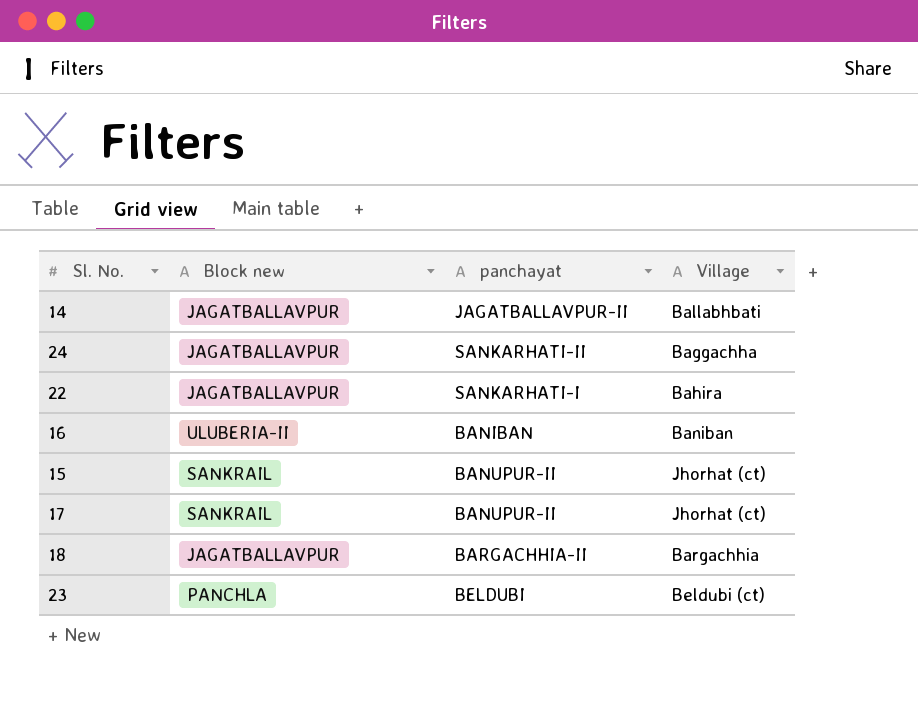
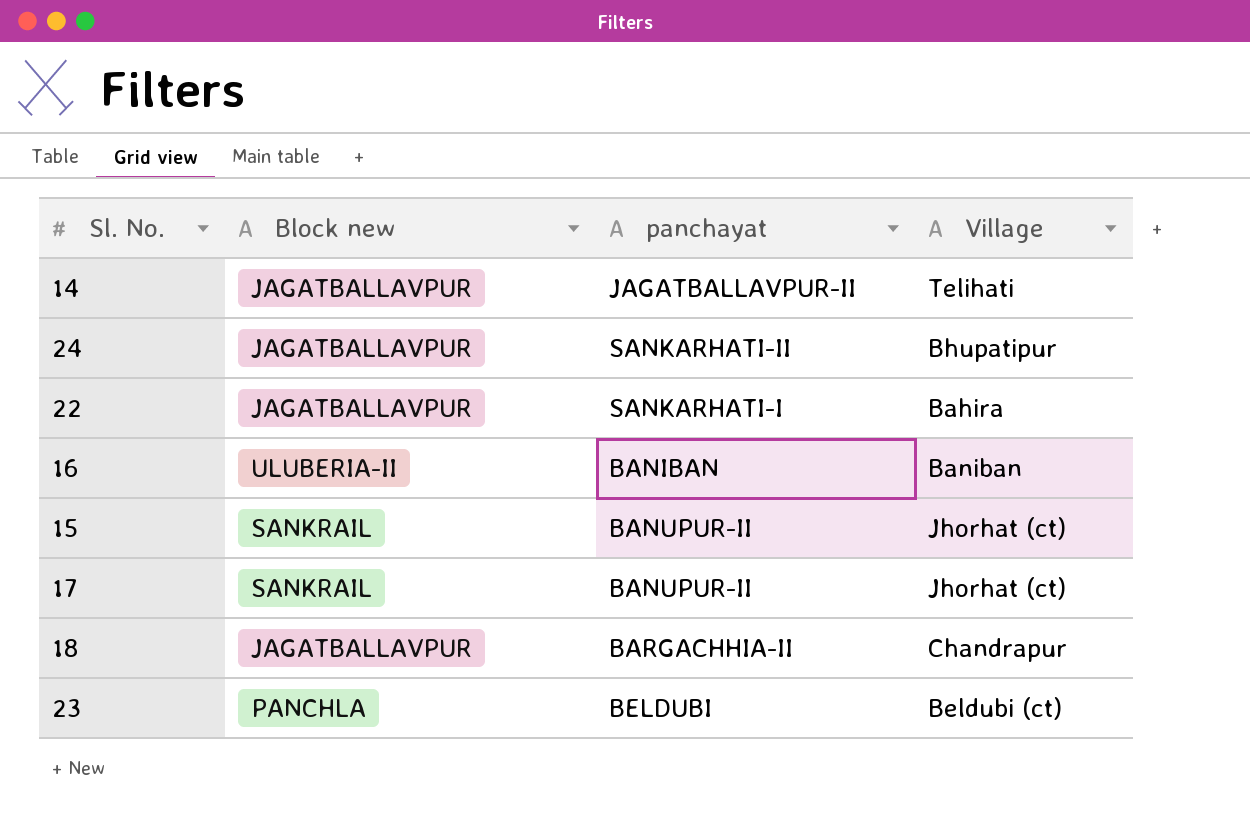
14 | Village: Ballabhbati -> Telihati
24 | Village: Baggachha -> Bhupatipur
18 | Village: Bargachhia -> Chandrapur

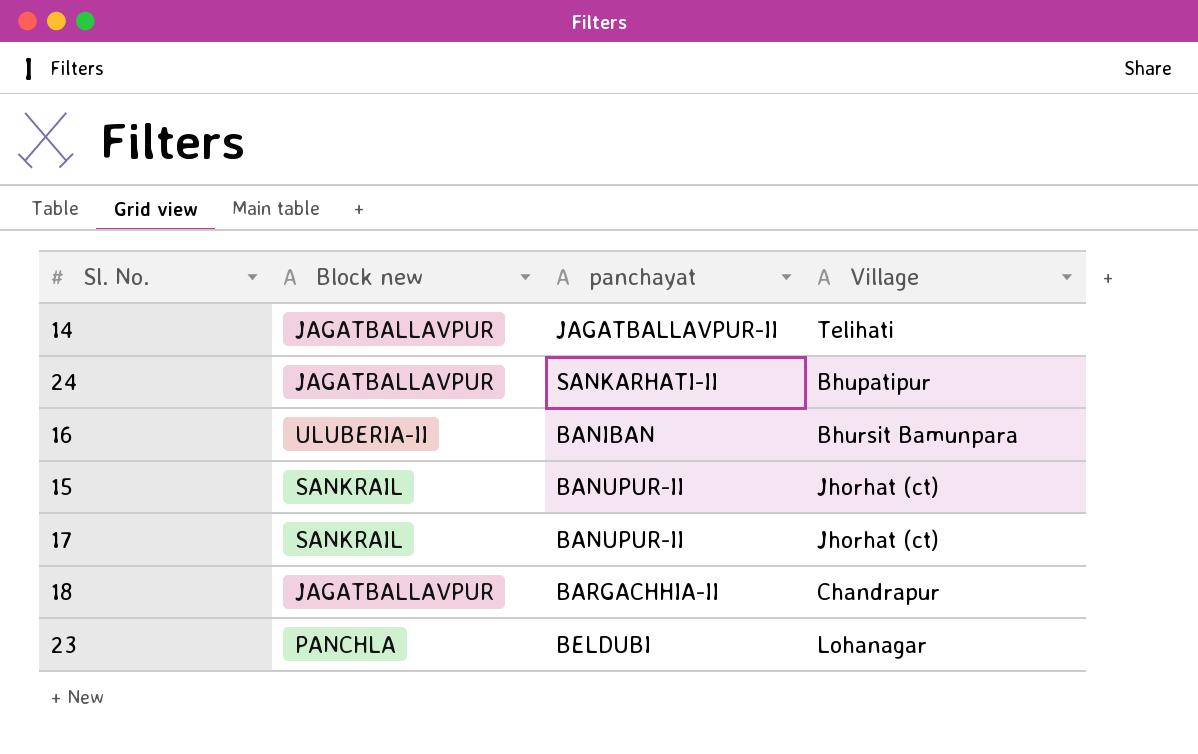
row 22: JAGATBALLAVPUR | SANKARHATI-I | Bahira -> none
16 | Village: Baniban -> Bhursit Bamunpara
23 | Village: Beldubi (ct) -> Lohanagar

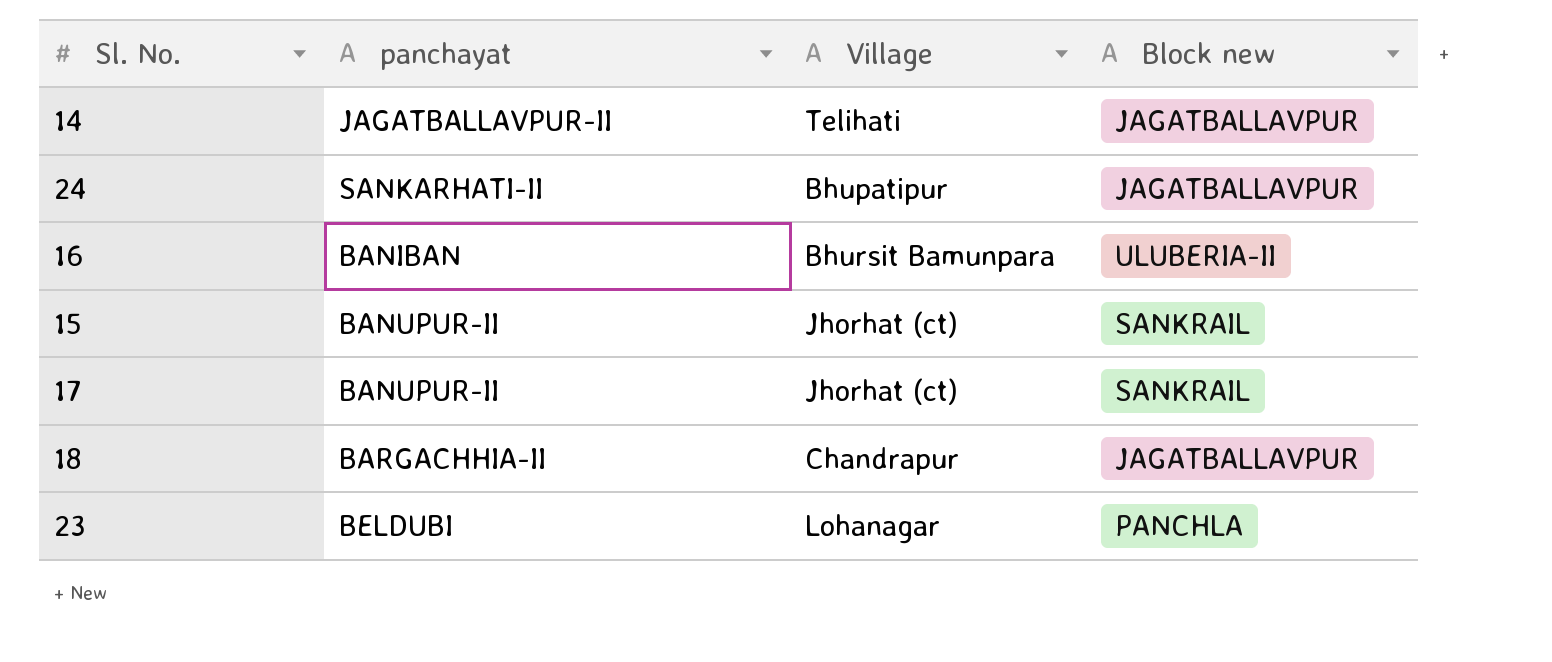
column Block new | position: 2 -> 4

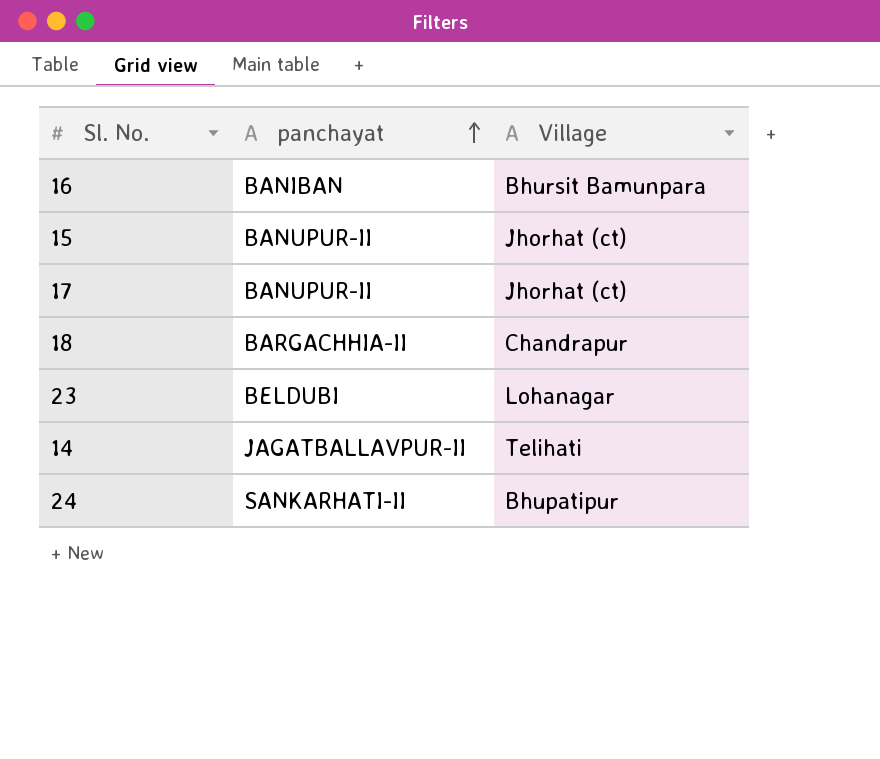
row order: none -> panchayat ascending
column Block new | position: 4 -> none

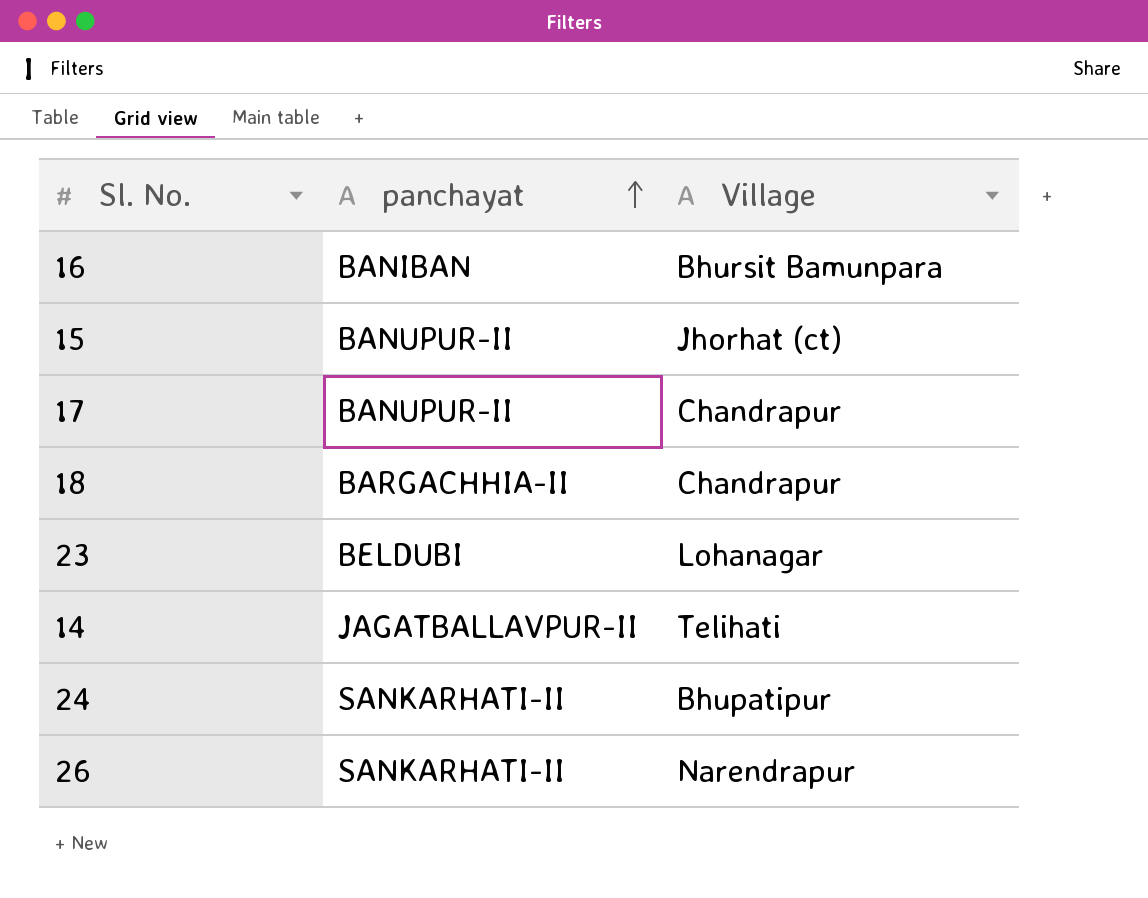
17 | Village: Jhorhat (ct) -> Chandrapur
row 26: none -> SANKARHATI-II | Narendrapur

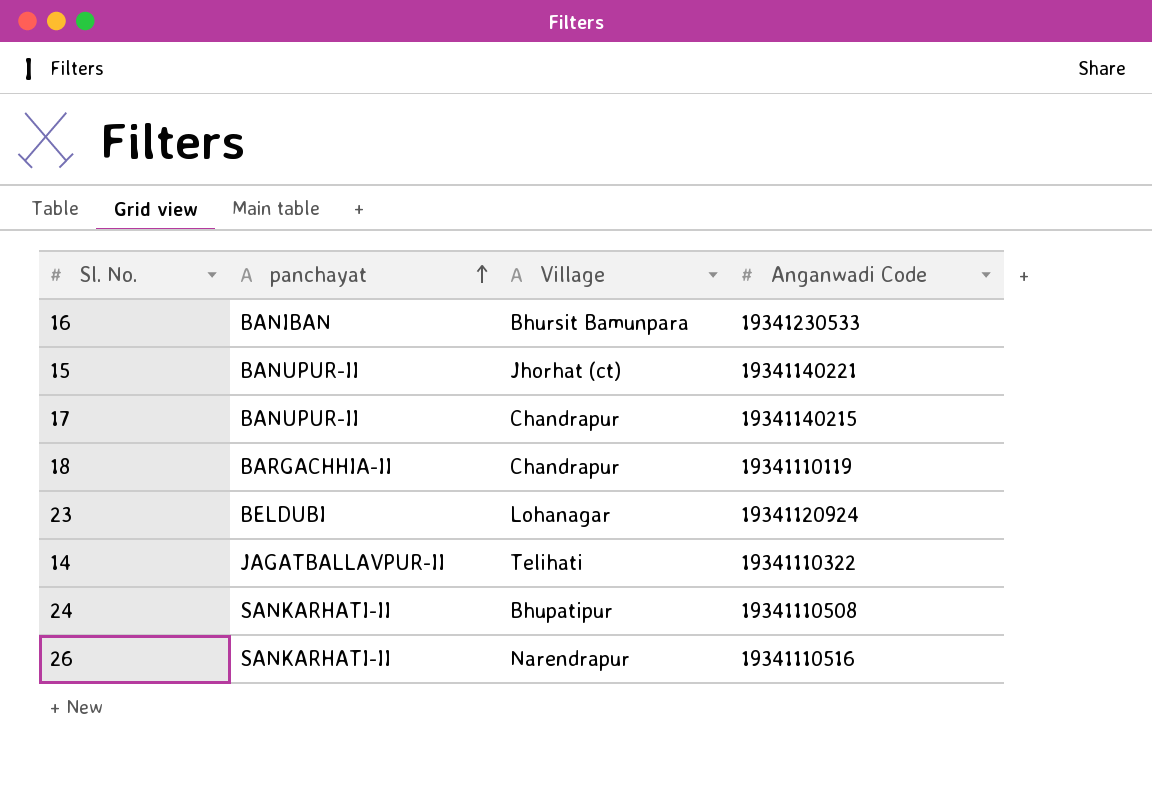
column Anganwadi Code | position: none -> 4

